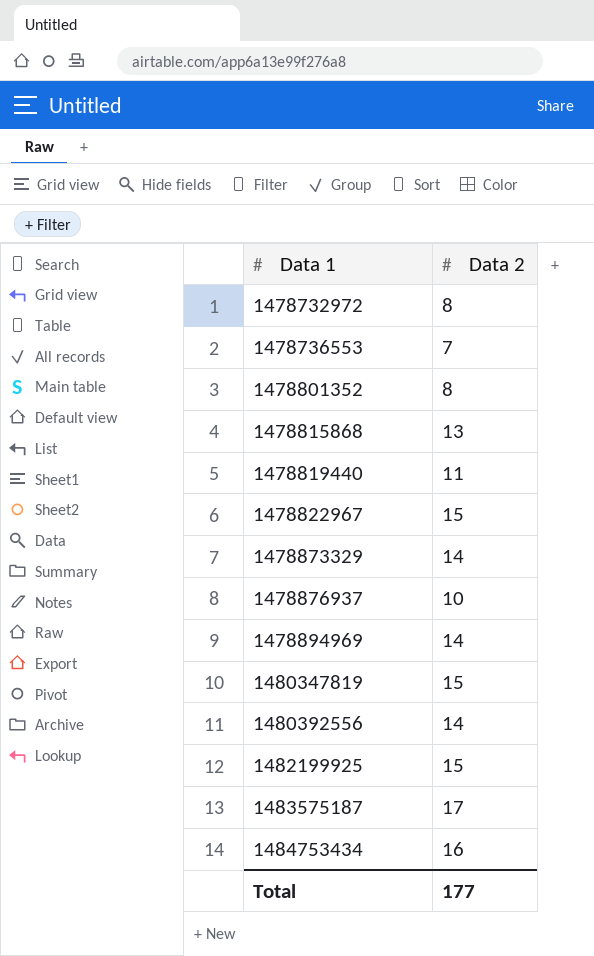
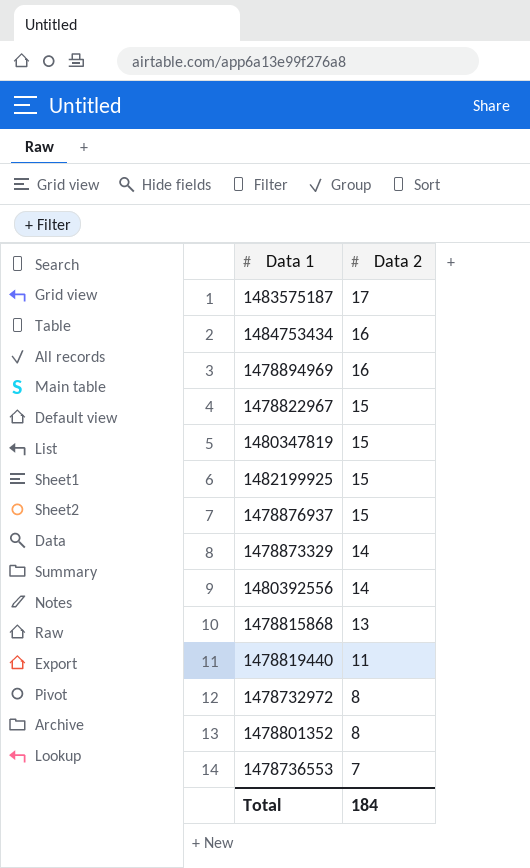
row order: Data 1 ascending -> Data 2 descending
1478894969 | Data 2: 14 -> 16
1478876937 | Data 2: 10 -> 15
Total | Data 2: 177 -> 184

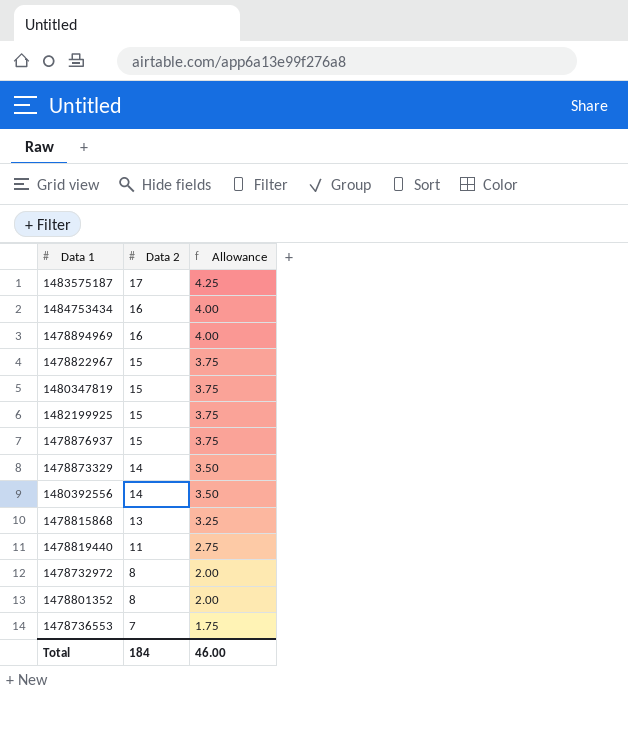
column Allowance | formula: none -> [Data 2] * 0.25

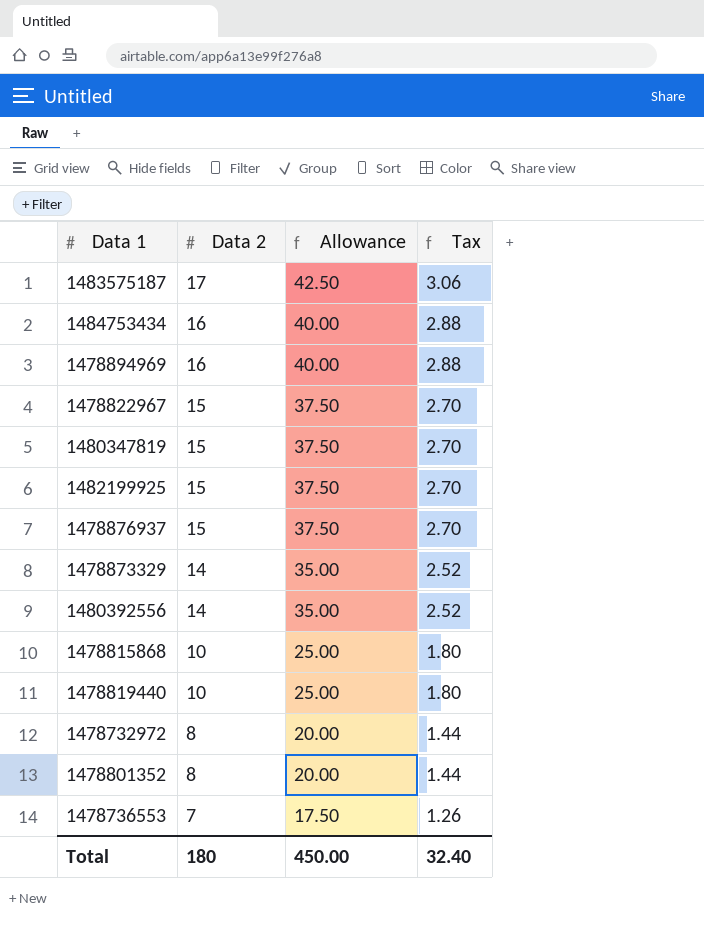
column Allowance | formula: [Data 2] * 0.25 -> [Data 2] * 2.5
column Tax | formula: none -> [Data 2] * 0.18
1478815868 | Data 2: 13 -> 10
1478819440 | Data 2: 11 -> 10
Total | Data 2: 184 -> 180
Total | Allowance: 46.00 -> 450.00

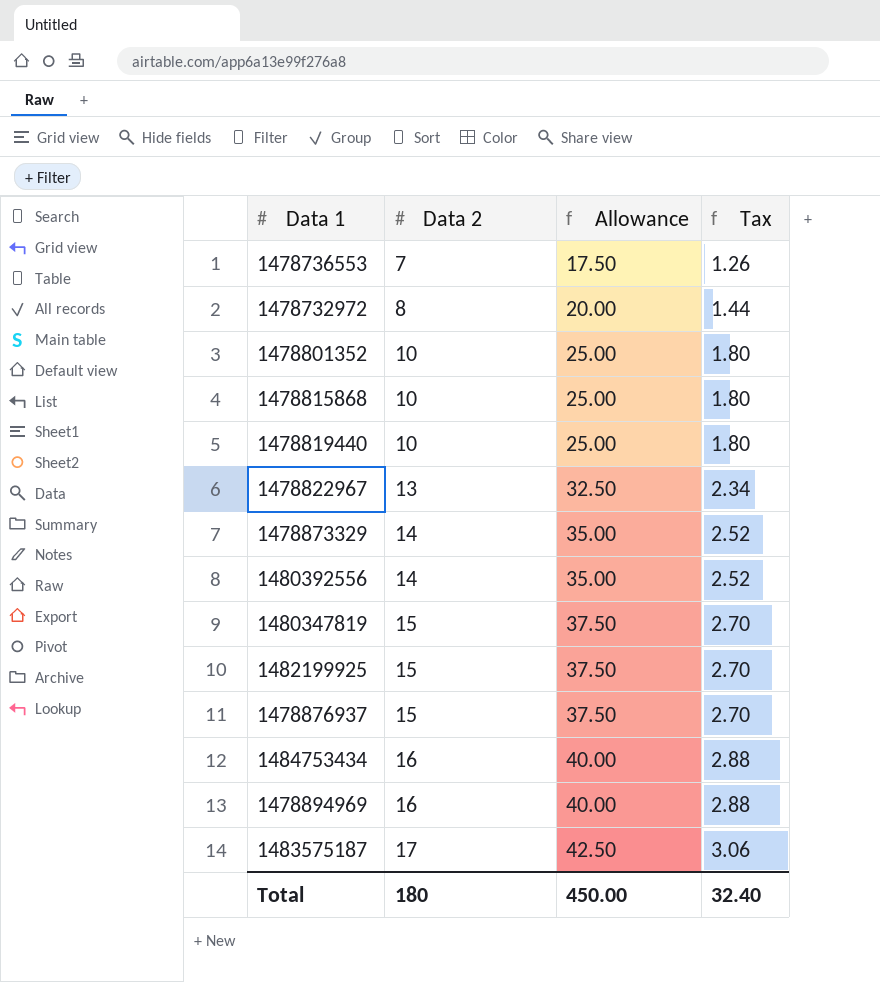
row order: Data 2 descending -> Data 2 ascending
1478801352 | Data 2: 8 -> 10
1478801352 | Allowance: 20.00 -> 25.00
1478801352 | Tax: 1.44 -> 1.80
1478822967 | Data 2: 15 -> 13
1478822967 | Allowance: 37.50 -> 32.50
1478822967 | Tax: 2.70 -> 2.34

